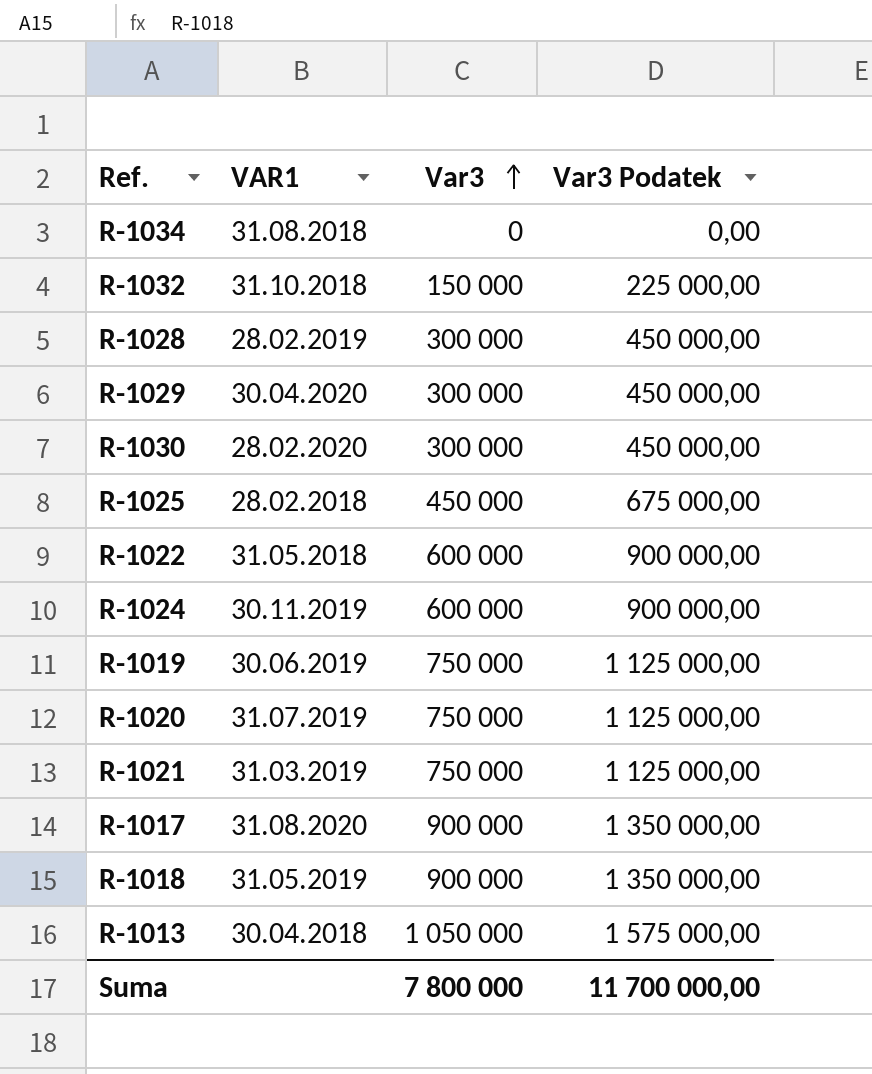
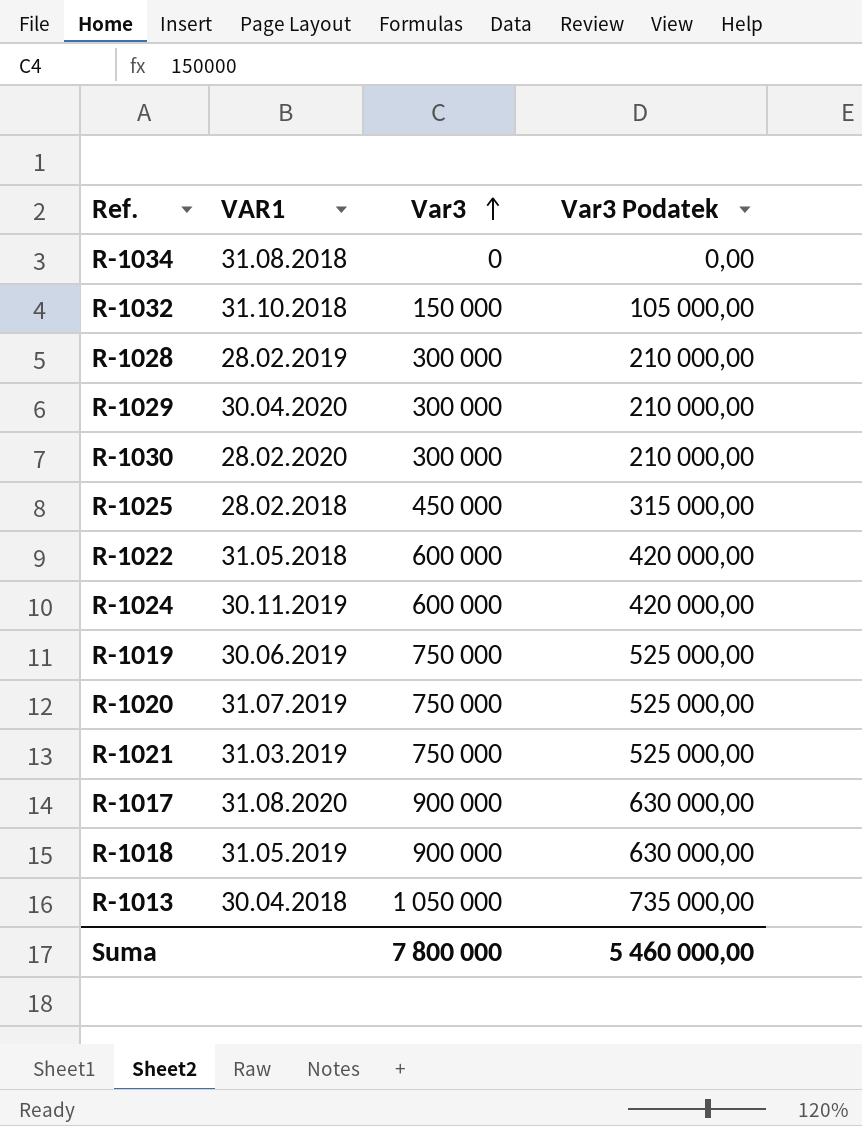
column Var3 Podatek | formula: [Var3] * 1,5 -> [Var3] * 0,7
Suma | Var3 Podatek: 11 700 000,00 -> 5 460 000,00

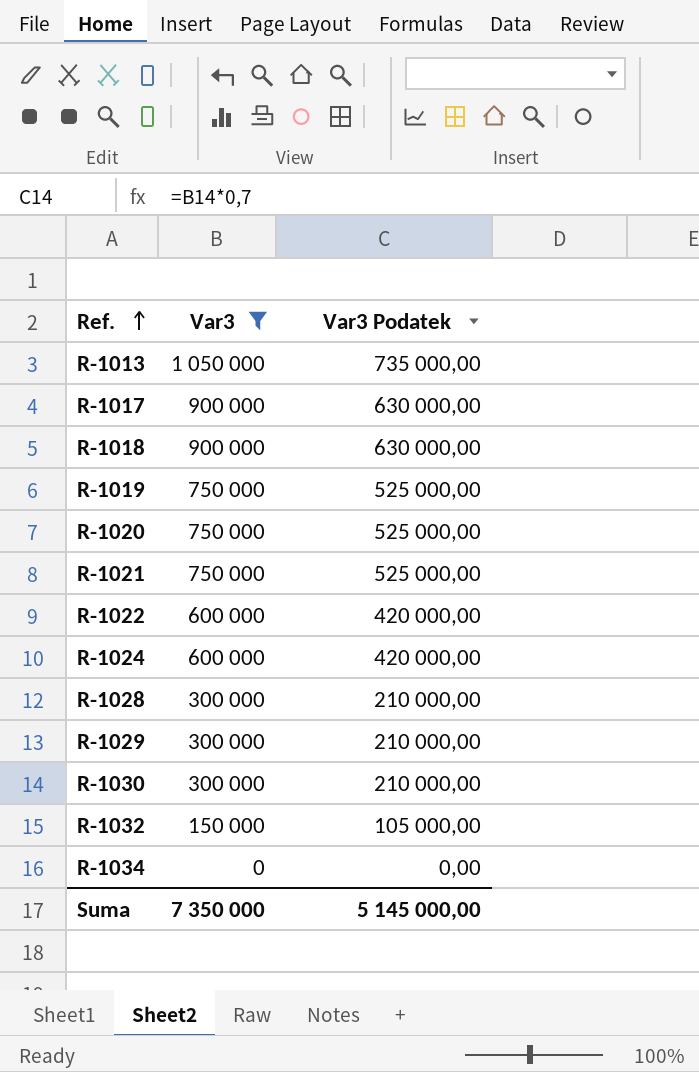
filter: none -> Var3 != 450 000
row order: Var3 ascending -> Ref. ascending
column VAR1 | position: 2 -> none
Suma | Var3: 7 800 000 -> 7 350 000
Suma | Var3 Podatek: 5 460 000,00 -> 5 145 000,00

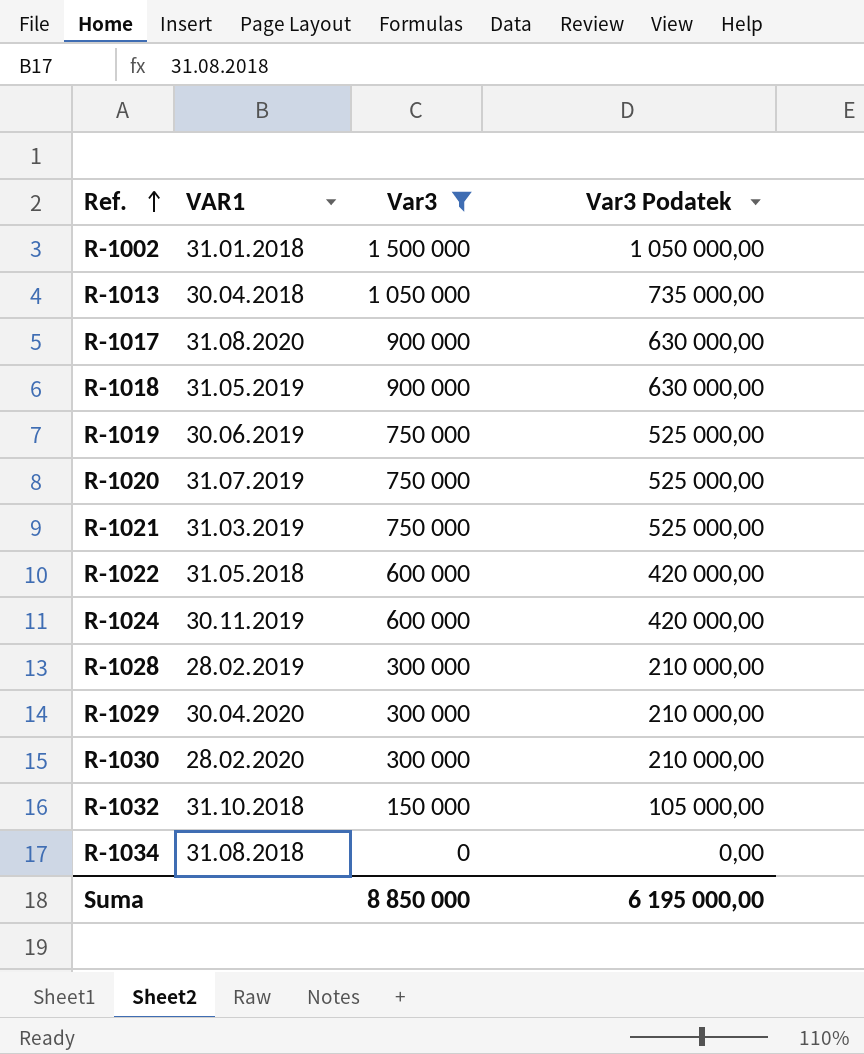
column VAR1 | position: none -> 2
row R-1002: none -> 31.01.2018 | 1 500 000 | 1 050 000,00
Suma | Var3: 7 350 000 -> 8 850 000
Suma | Var3 Podatek: 5 145 000,00 -> 6 195 000,00

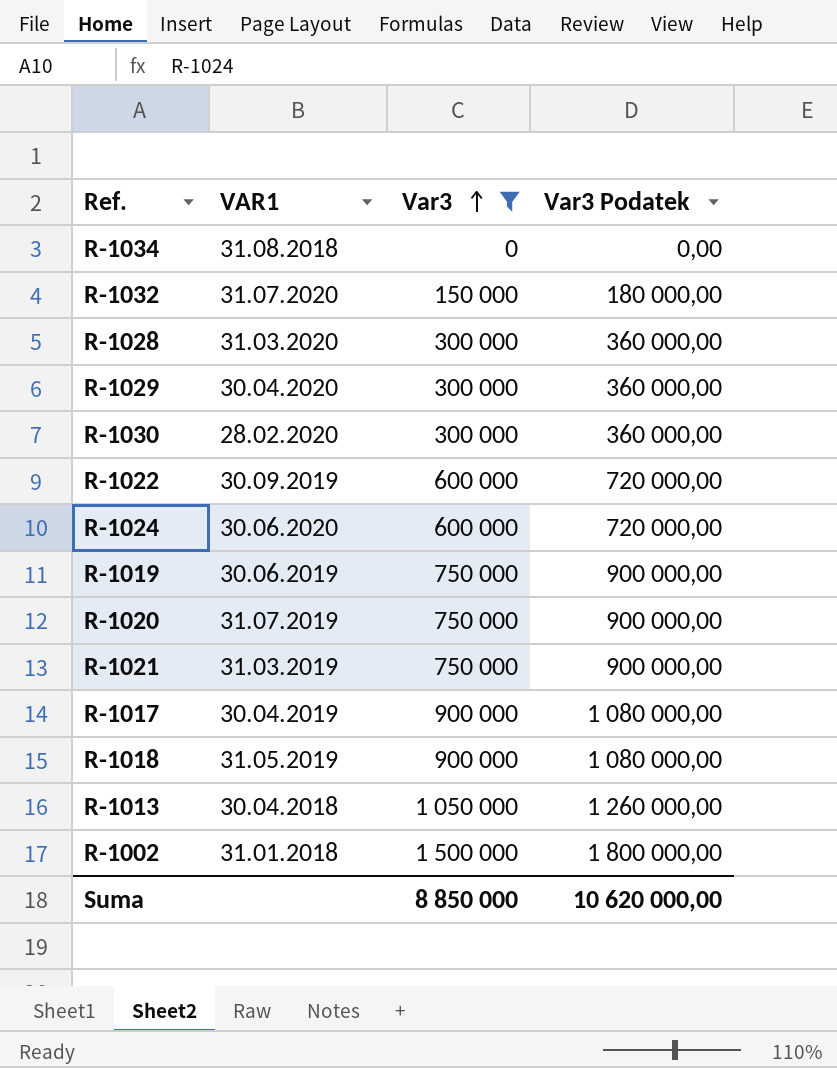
row order: Ref. ascending -> Var3 ascending
column Var3 Podatek | formula: [Var3] * 0,7 -> [Var3] * 1,2
R-1032 | VAR1: 31.10.2018 -> 31.07.2020
R-1028 | VAR1: 28.02.2019 -> 31.03.2020
R-1022 | VAR1: 31.05.2018 -> 30.09.2019
R-1024 | VAR1: 30.11.2019 -> 30.06.2020
R-1017 | VAR1: 31.08.2020 -> 30.04.2019
Suma | Var3 Podatek: 6 195 000,00 -> 10 620 000,00

